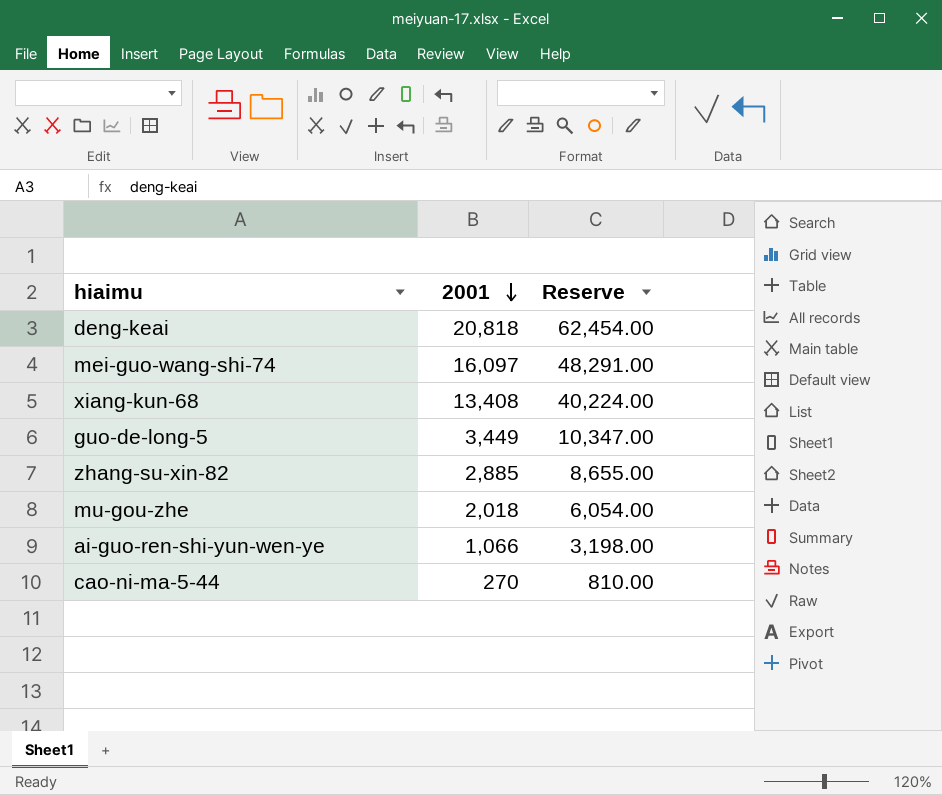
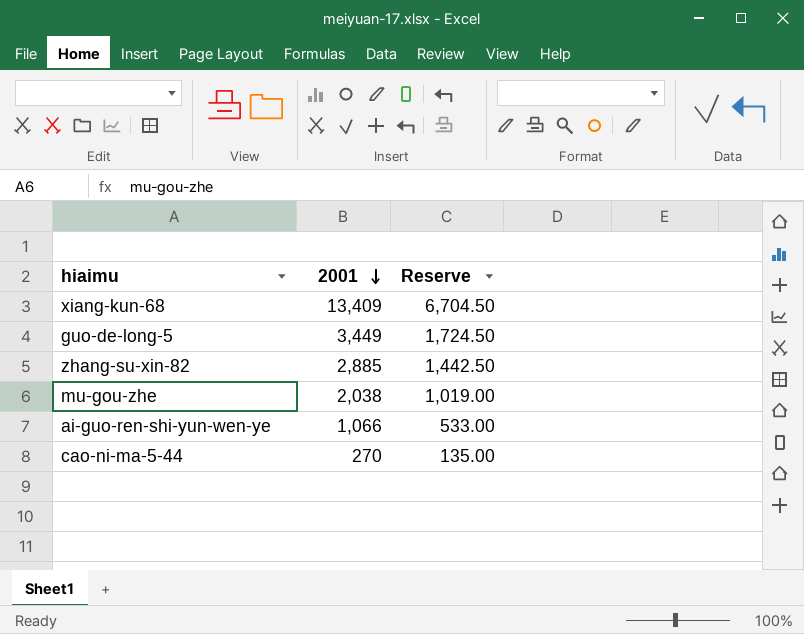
column Reserve | formula: [2001] * 3 -> [2001] * 0.5
row deng-keai: 20,818 | 62,454.00 -> none
row mei-guo-wang-shi-74: 16,097 | 48,291.00 -> none
xiang-kun-68 | 2001: 13,408 -> 13,409
mu-gou-zhe | 2001: 2,018 -> 2,038

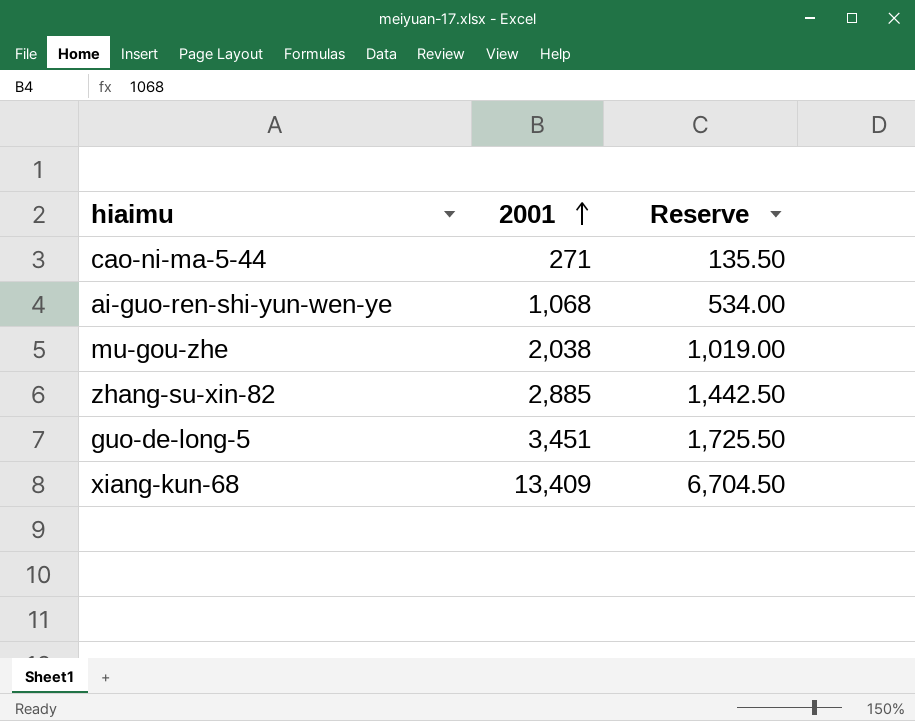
row order: 2001 descending -> 2001 ascending
cao-ni-ma-5-44 | 2001: 270 -> 271
cao-ni-ma-5-44 | Reserve: 135.00 -> 135.50
ai-guo-ren-shi-yun-wen-ye | 2001: 1,066 -> 1,068
ai-guo-ren-shi-yun-wen-ye | Reserve: 533.00 -> 534.00
guo-de-long-5 | 2001: 3,449 -> 3,451
guo-de-long-5 | Reserve: 1,724.50 -> 1,725.50

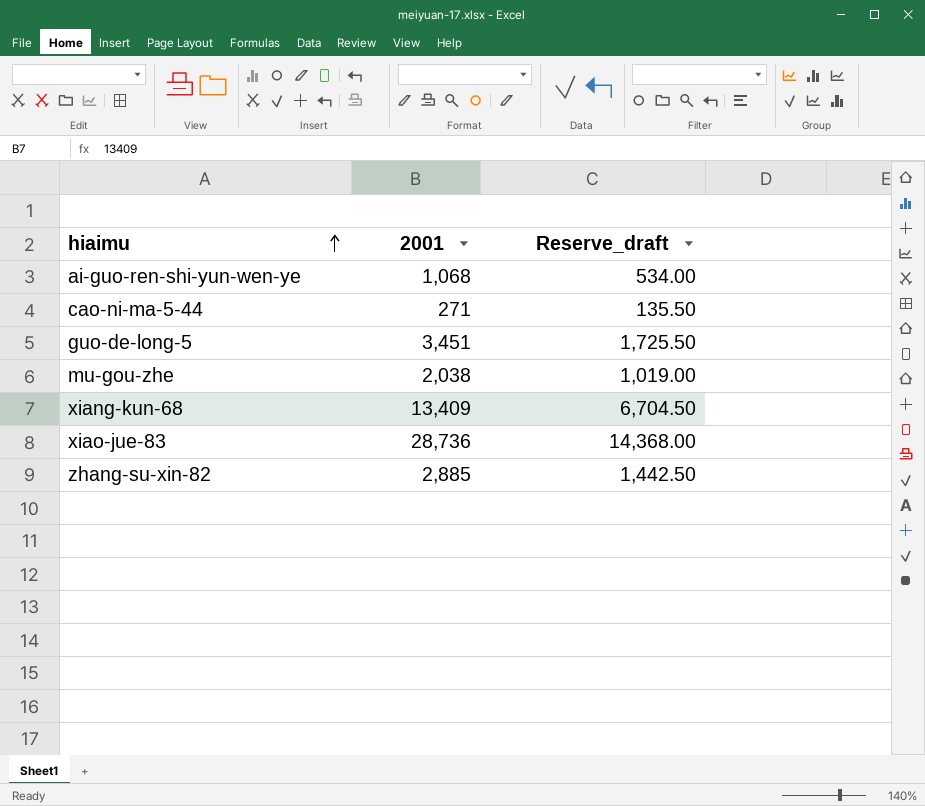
row order: 2001 ascending -> hiaimu ascending
column name: Reserve -> Reserve_draft
row xiao-jue-83: none -> 28,736 | 14,368.00

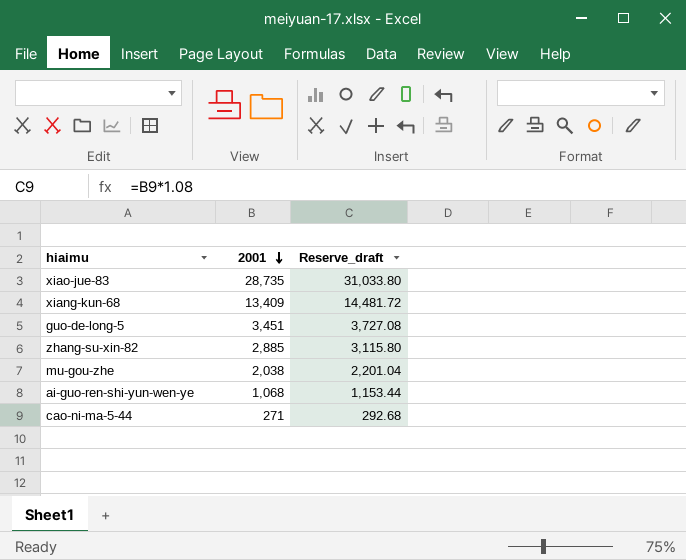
row order: hiaimu ascending -> 2001 descending
column Reserve_draft | formula: [2001] * 0.5 -> [2001] * 1.08
xiao-jue-83 | 2001: 28,736 -> 28,735

